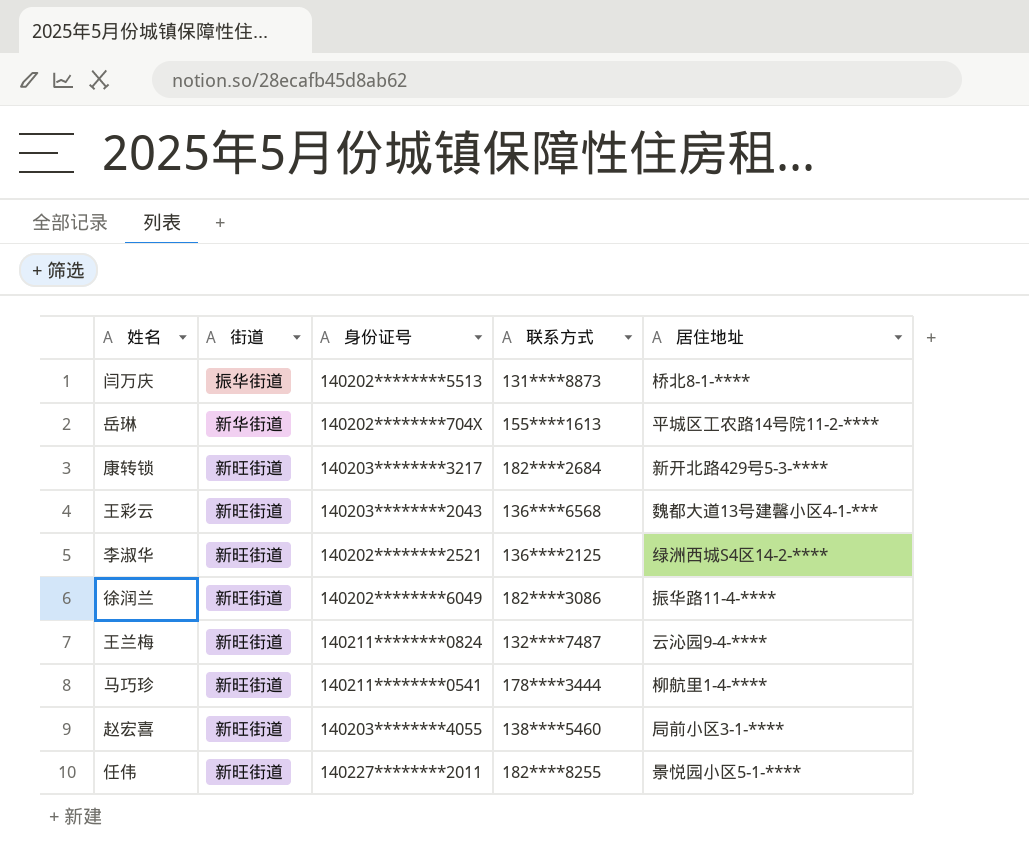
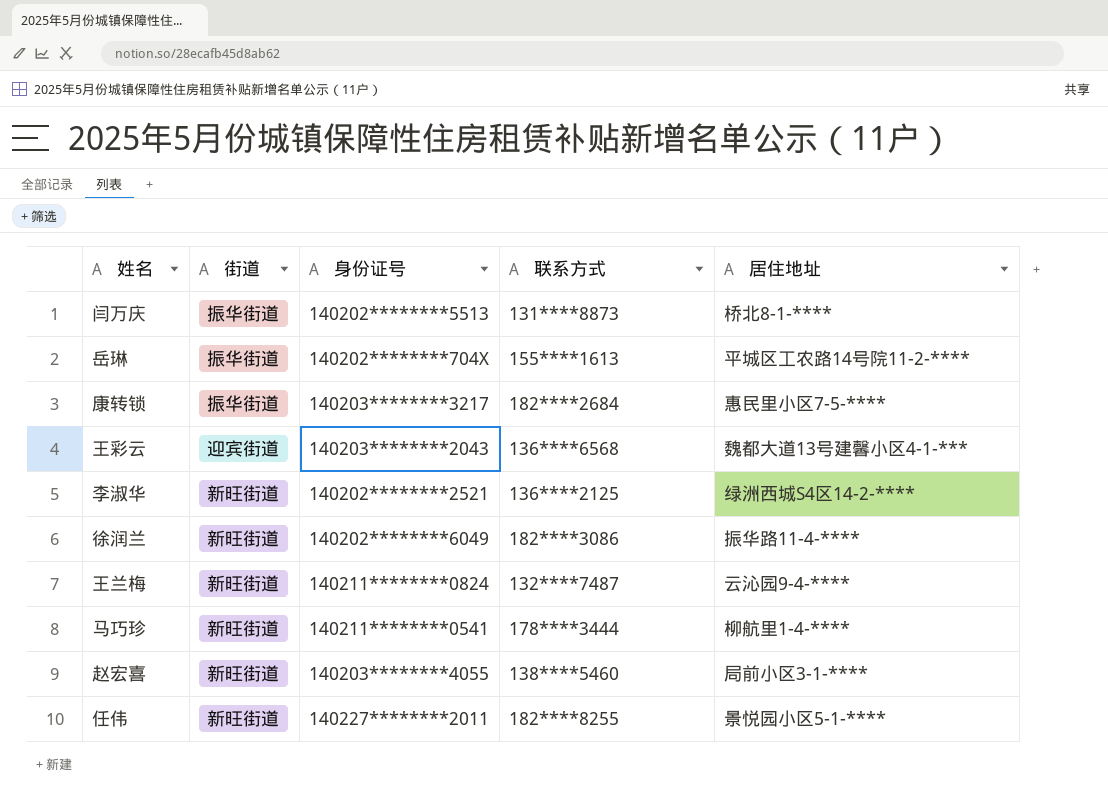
岳琳 | 街道: 新华街道 -> 振华街道
康转锁 | 街道: 新旺街道 -> 振华街道
康转锁 | 居住地址: 新开北路429号5-3-**** -> 惠民里小区7-5-****
王彩云 | 街道: 新旺街道 -> 迎宾街道

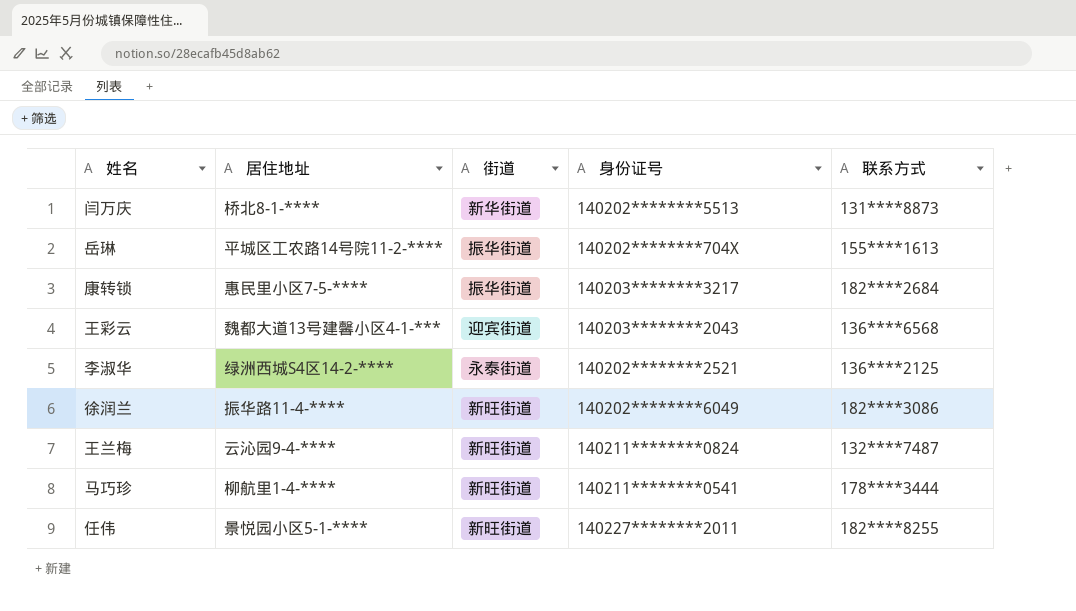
column 居住地址 | position: 5 -> 2
row 赵宏喜: 新旺街道 | 140203********4055 | 138****5460 | 局前小区3-1-**** -> none
闫万庆 | 街道: 振华街道 -> 新华街道
李淑华 | 街道: 新旺街道 -> 永泰街道

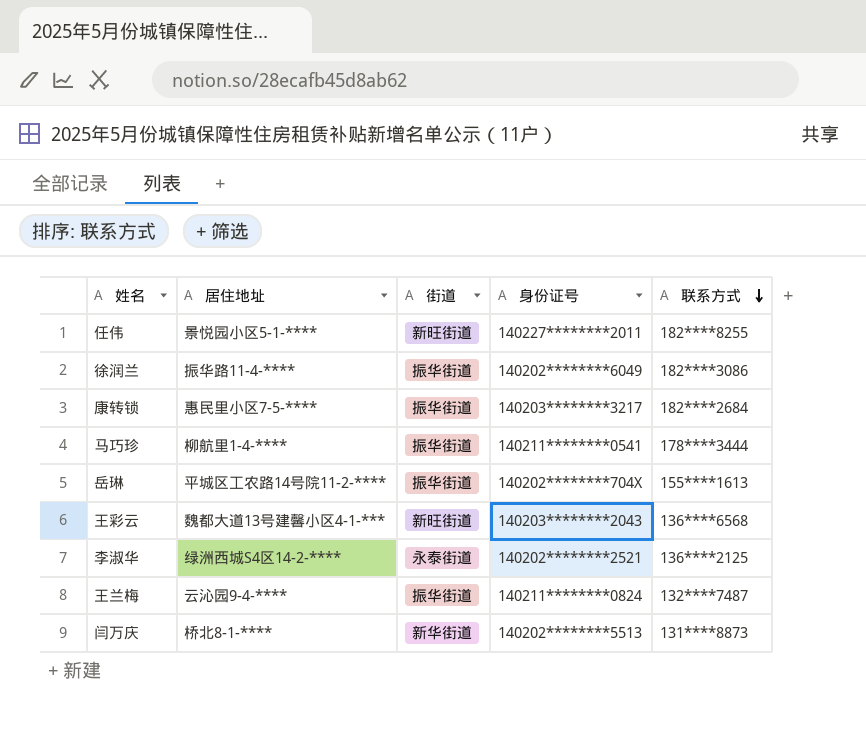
row order: none -> 联系方式 descending
徐润兰 | 街道: 新旺街道 -> 振华街道
马巧珍 | 街道: 新旺街道 -> 振华街道
王彩云 | 街道: 迎宾街道 -> 新旺街道
王兰梅 | 街道: 新旺街道 -> 振华街道

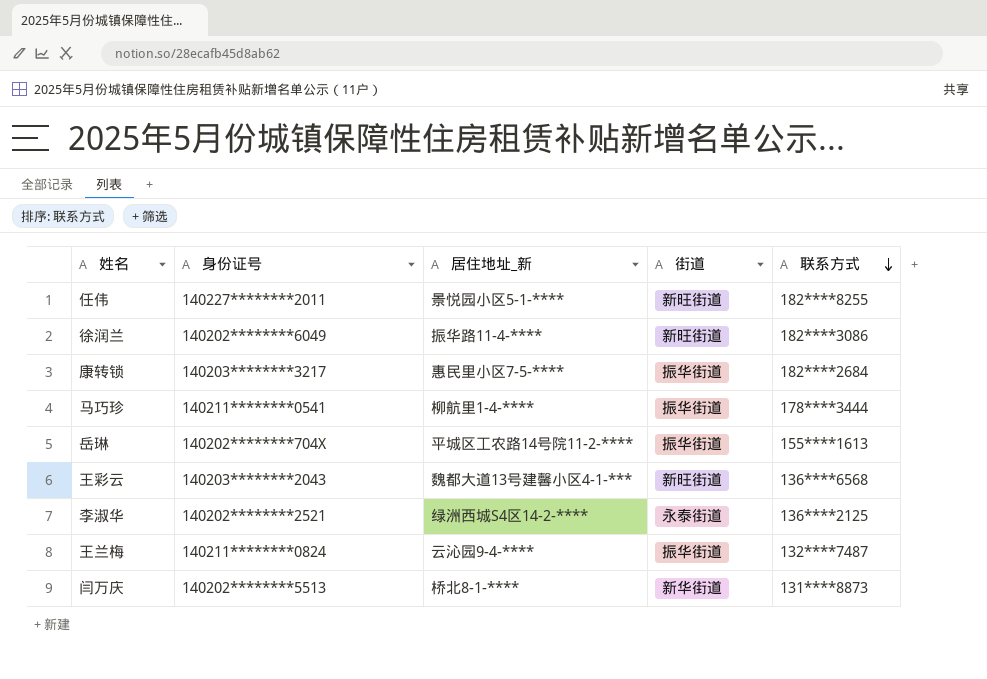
column 身份证号 | position: 4 -> 2
column name: 居住地址 -> 居住地址_新
徐润兰 | 街道: 振华街道 -> 新旺街道

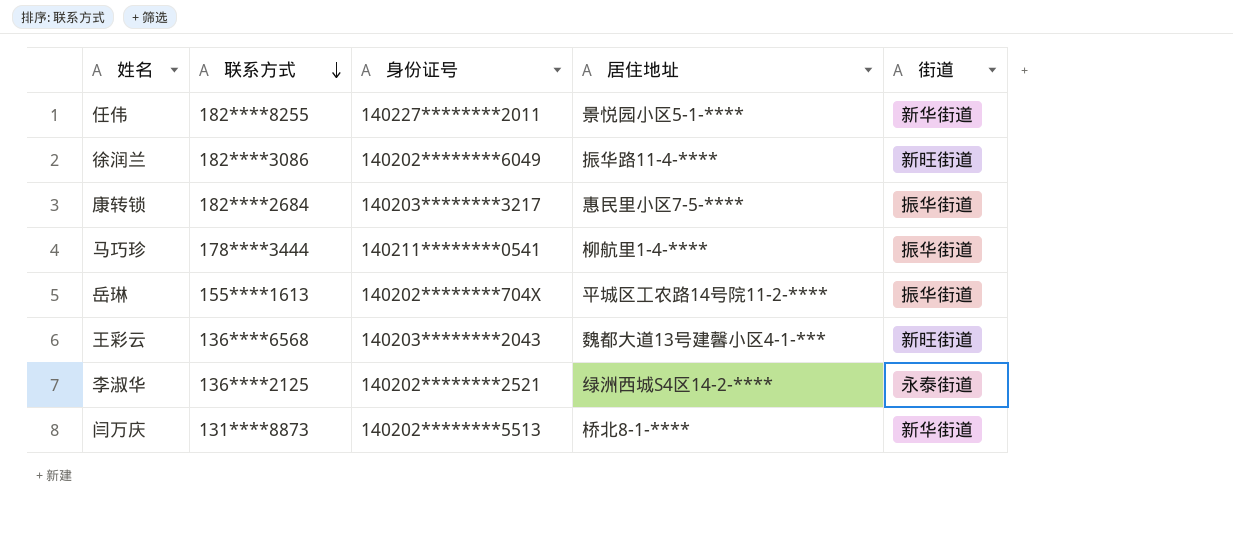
column 联系方式 | position: 5 -> 2
column name: 居住地址_新 -> 居住地址
row 王兰梅: 140211********0824 | 云沁园9-4-**** | 振华街道 | 132****7487 -> none
任伟 | 街道: 新旺街道 -> 新华街道

